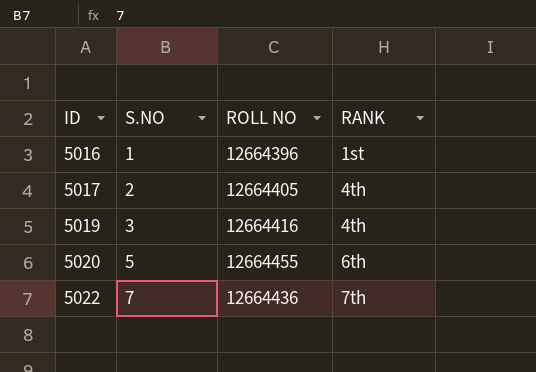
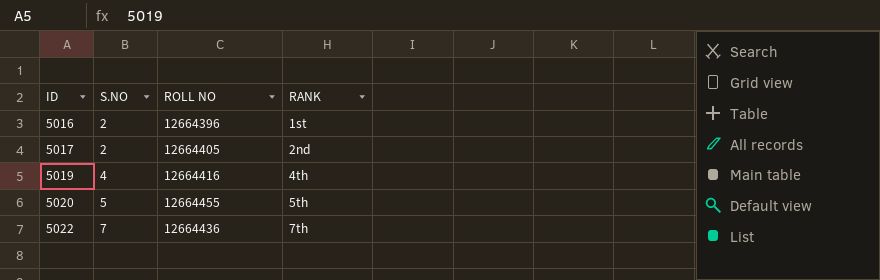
5016 | S.NO: 1 -> 2
5017 | RANK: 4th -> 2nd
5019 | S.NO: 3 -> 4
5020 | RANK: 6th -> 5th

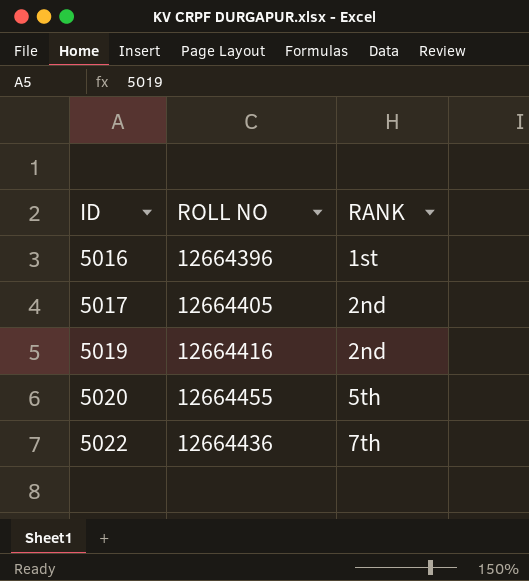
column S.NO | position: 2 -> none
5019 | RANK: 4th -> 2nd

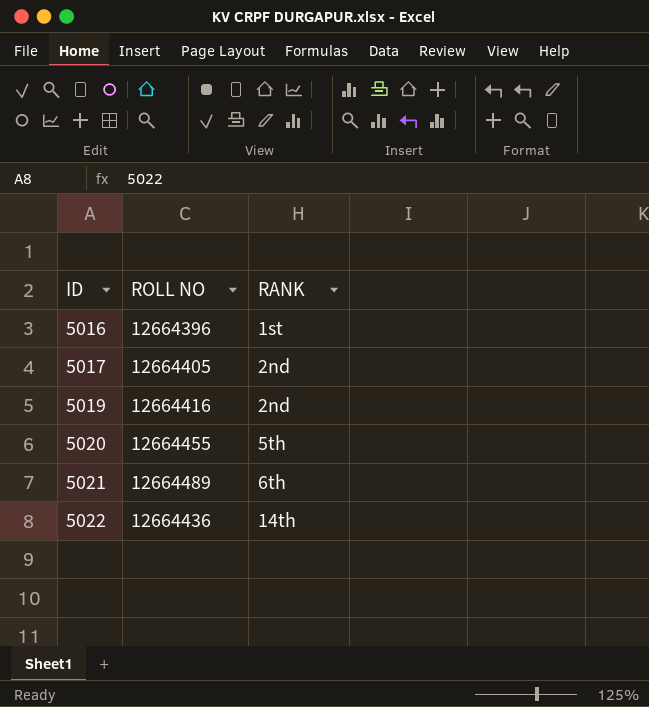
row 5021: none -> 12664489 | 6th
5022 | RANK: 7th -> 14th

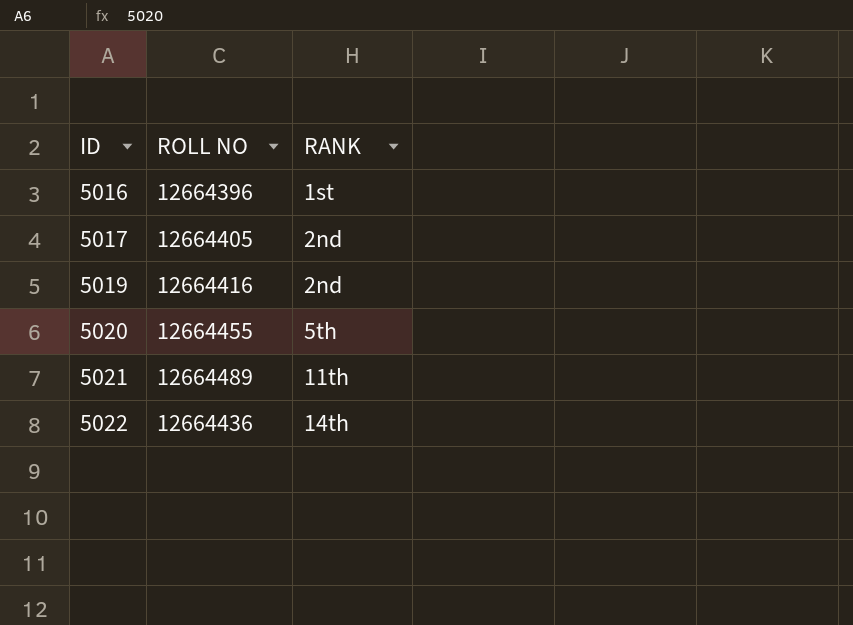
5021 | RANK: 6th -> 11th

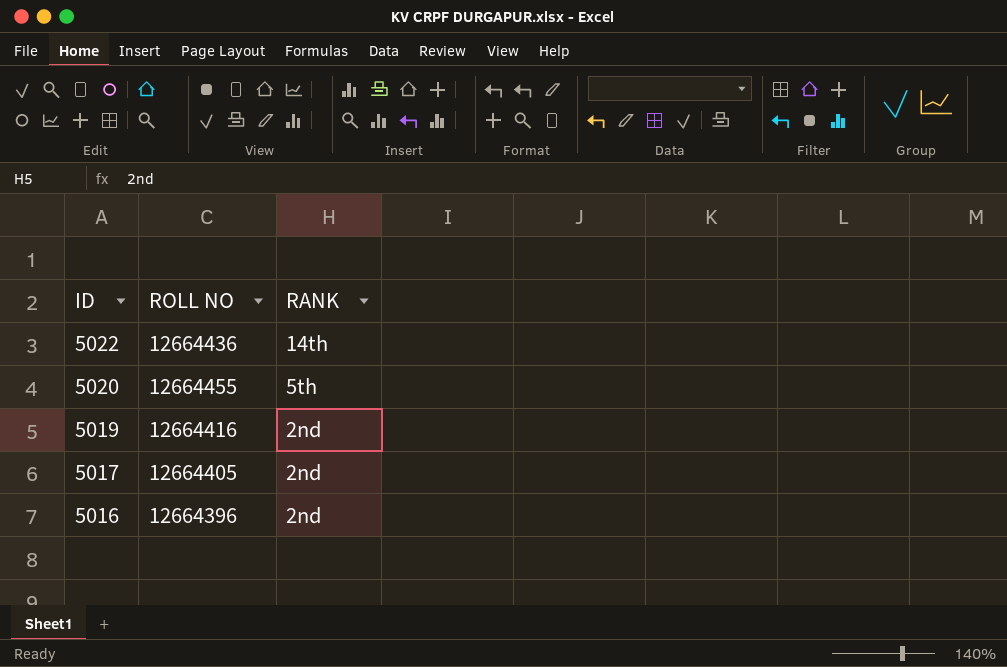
row order: ID ascending -> ID descending
row 5021: 12664489 | 11th -> none
5016 | RANK: 1st -> 2nd

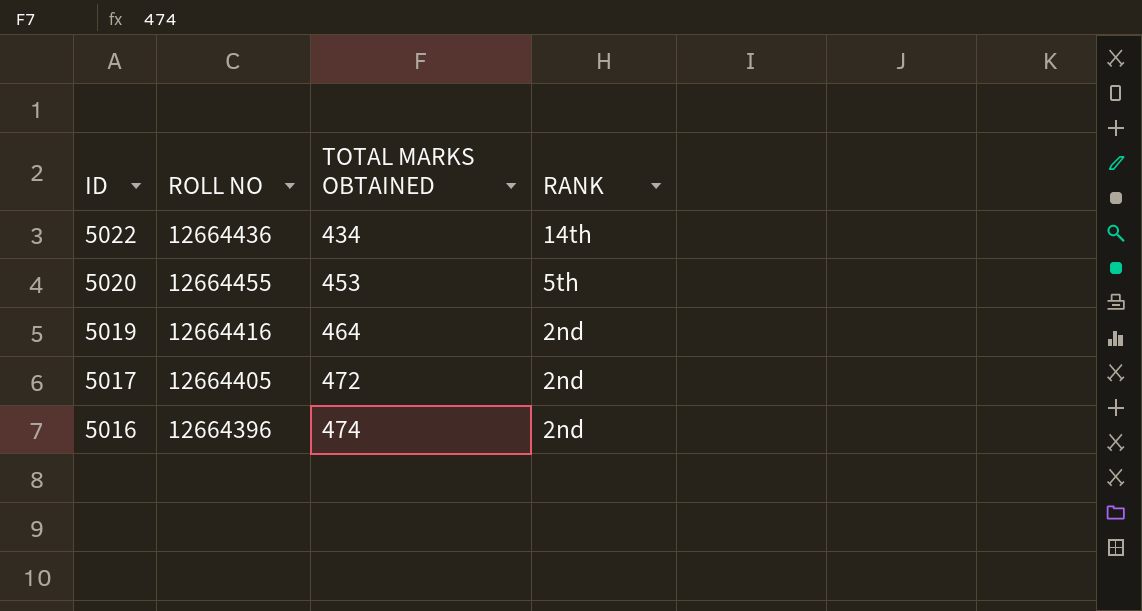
column TOTAL MARKS OBTAINED | position: none -> 3

